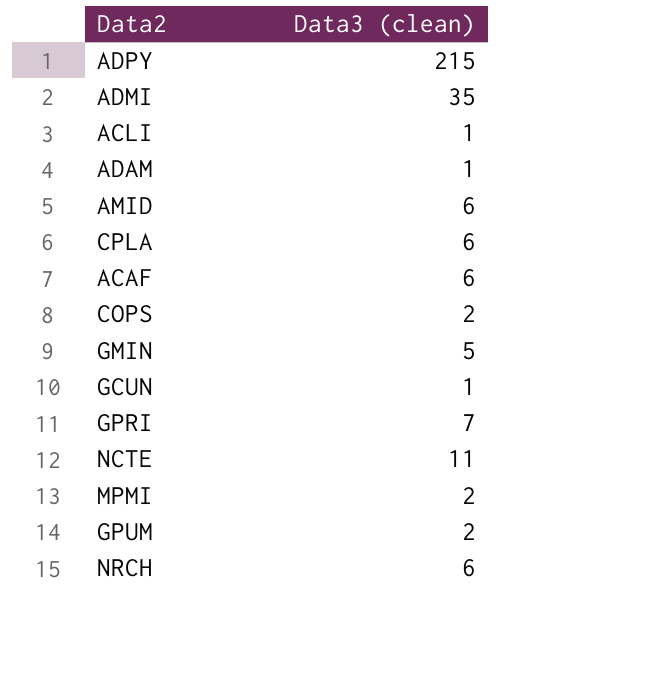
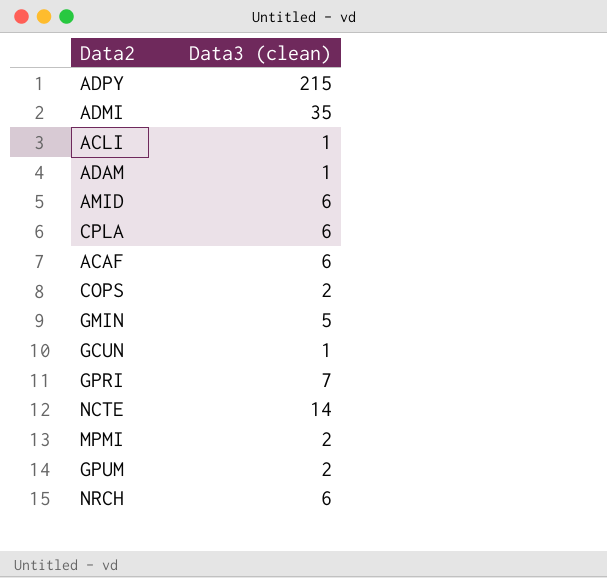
NCTE | Data3 (clean): 11 -> 14

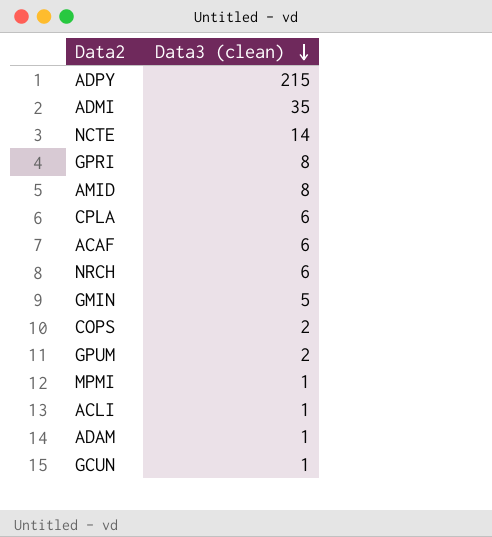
row order: none -> Data3 (clean) descending
GPRI | Data3 (clean): 7 -> 8
AMID | Data3 (clean): 6 -> 8
MPMI | Data3 (clean): 2 -> 1

